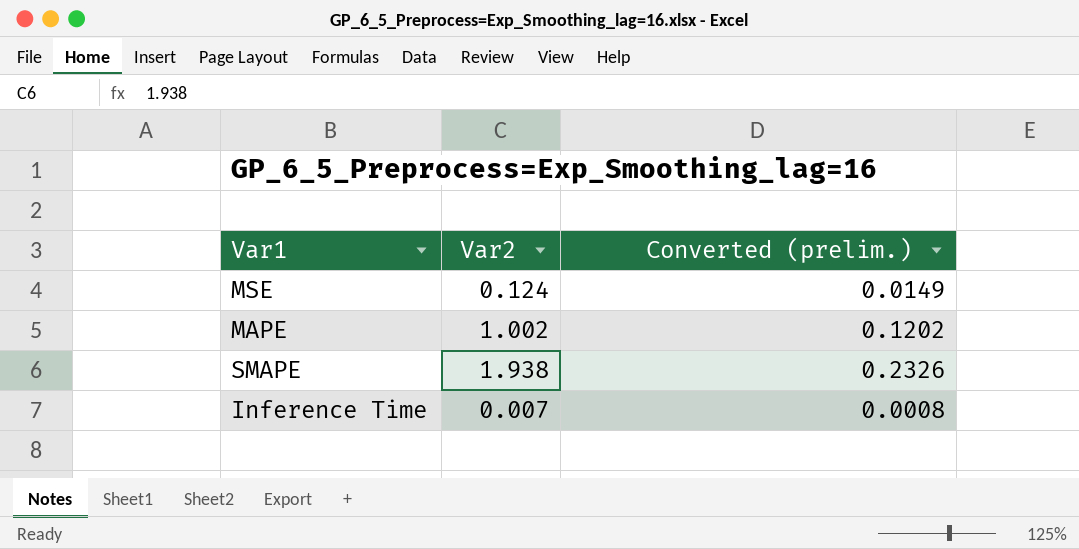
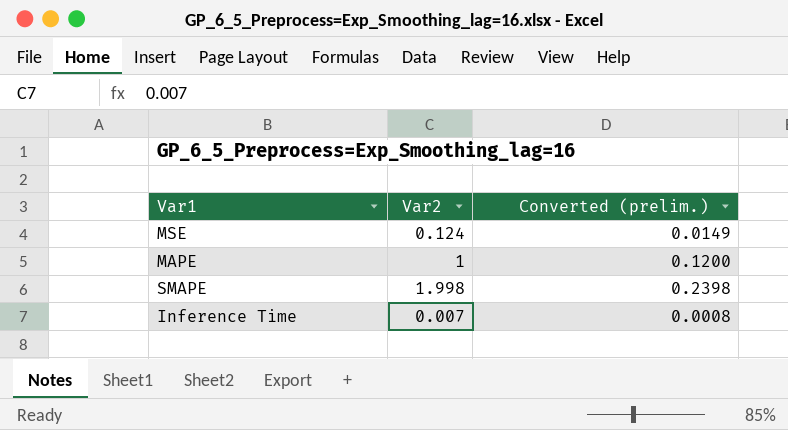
MAPE | Var2: 1.002 -> 1
MAPE | Converted (prelim.): 0.1202 -> 0.1200
SMAPE | Var2: 1.938 -> 1.998
SMAPE | Converted (prelim.): 0.2326 -> 0.2398

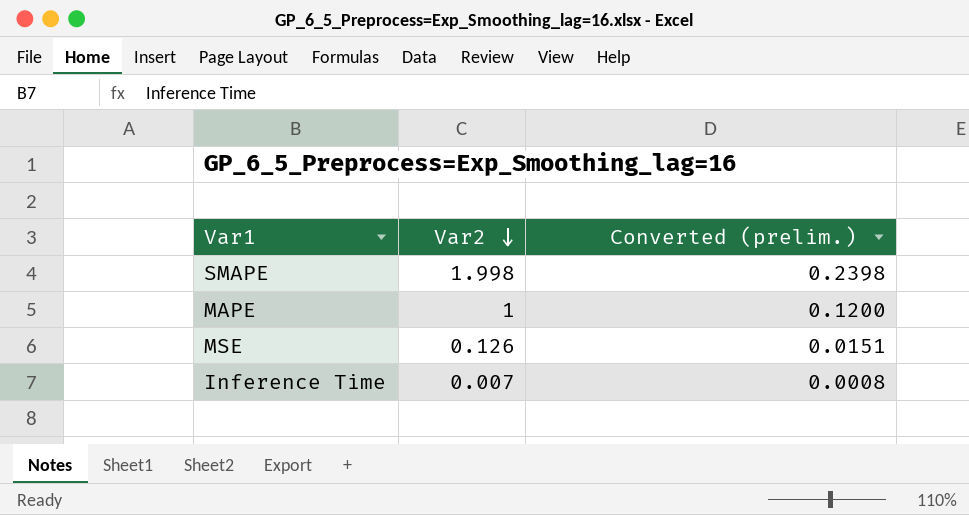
row order: none -> Var2 descending
MSE | Var2: 0.124 -> 0.126
MSE | Converted (prelim.): 0.0149 -> 0.0151

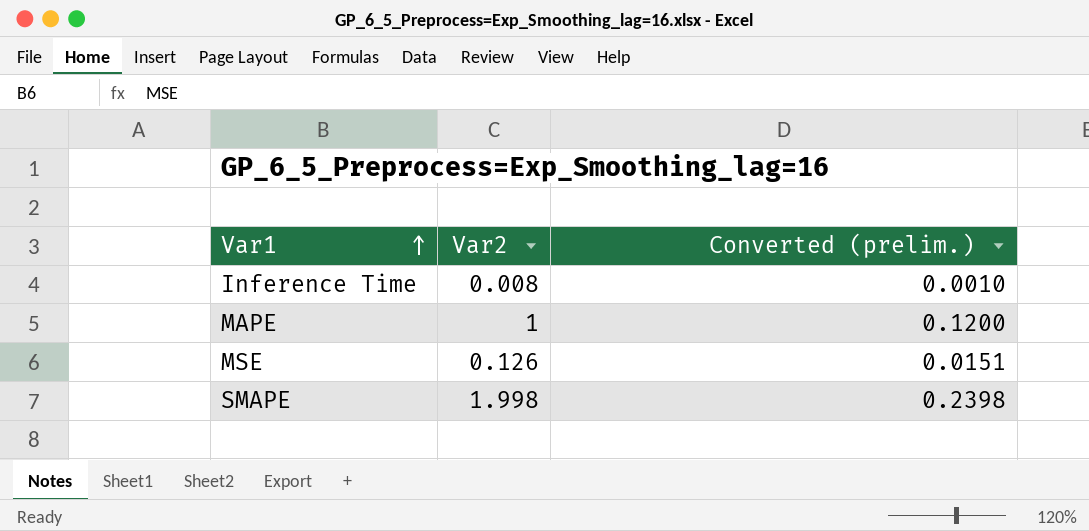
row order: Var2 descending -> Var1 ascending
Inference Time | Var2: 0.007 -> 0.008
Inference Time | Converted (prelim.): 0.0008 -> 0.0010

